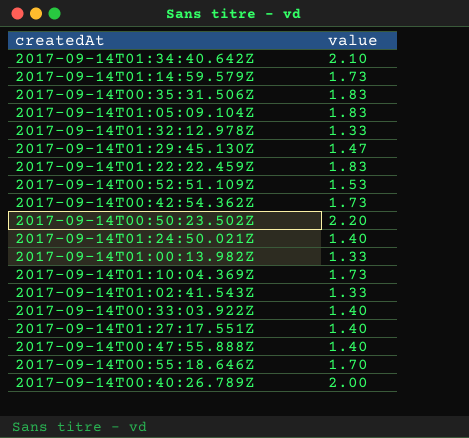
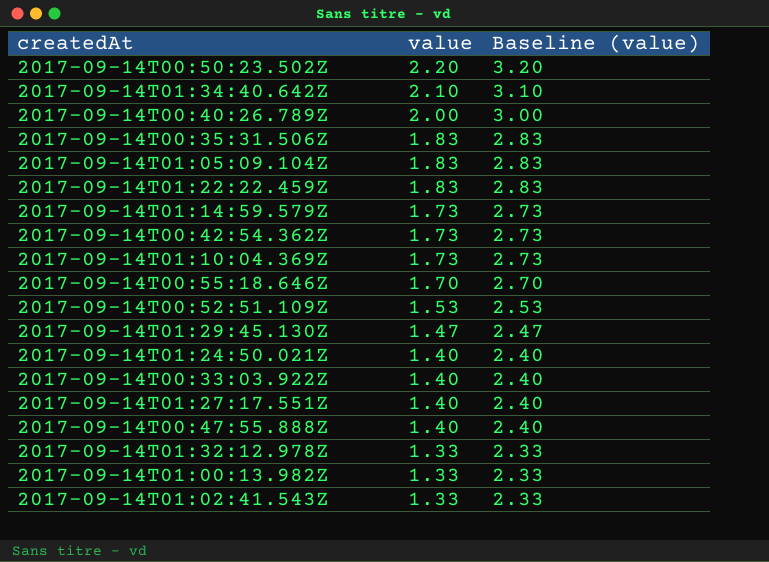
row order: none -> value descending
column Baseline (value) | formula: none -> [value] + 1

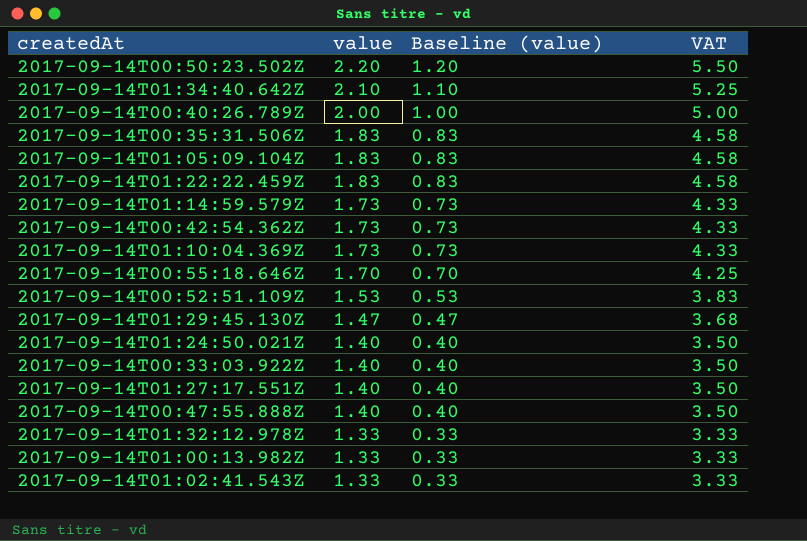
column Baseline (value) | formula: [value] + 1 -> [value] - 1
column VAT | formula: none -> [value] * 2.5

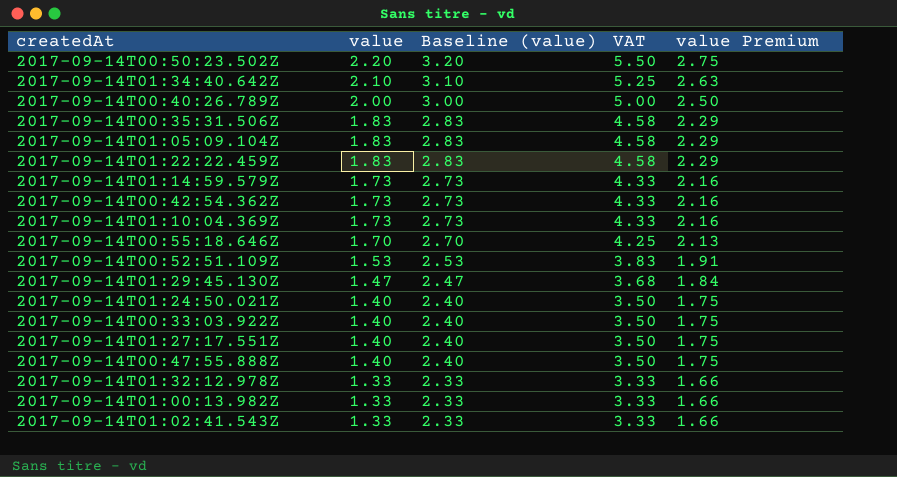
column Baseline (value) | formula: [value] - 1 -> [value] + 1
column value Premium | formula: none -> [value] * 1.25

